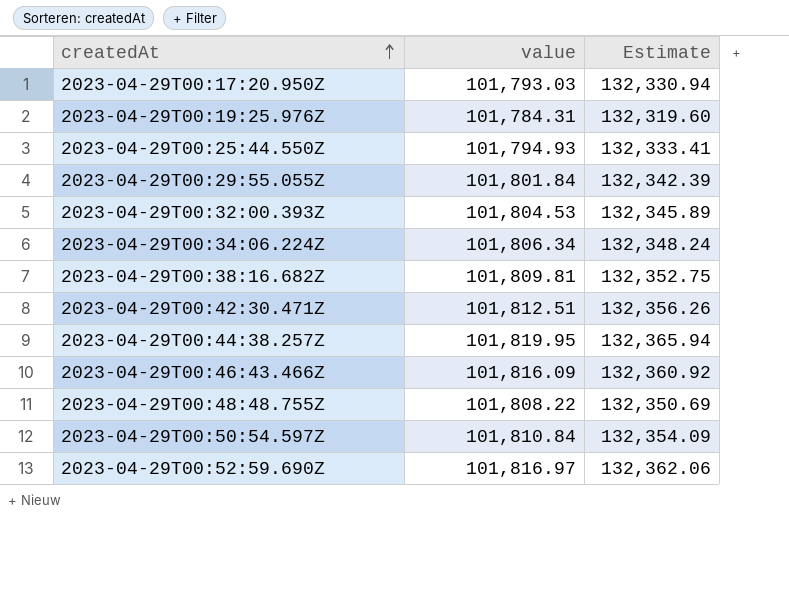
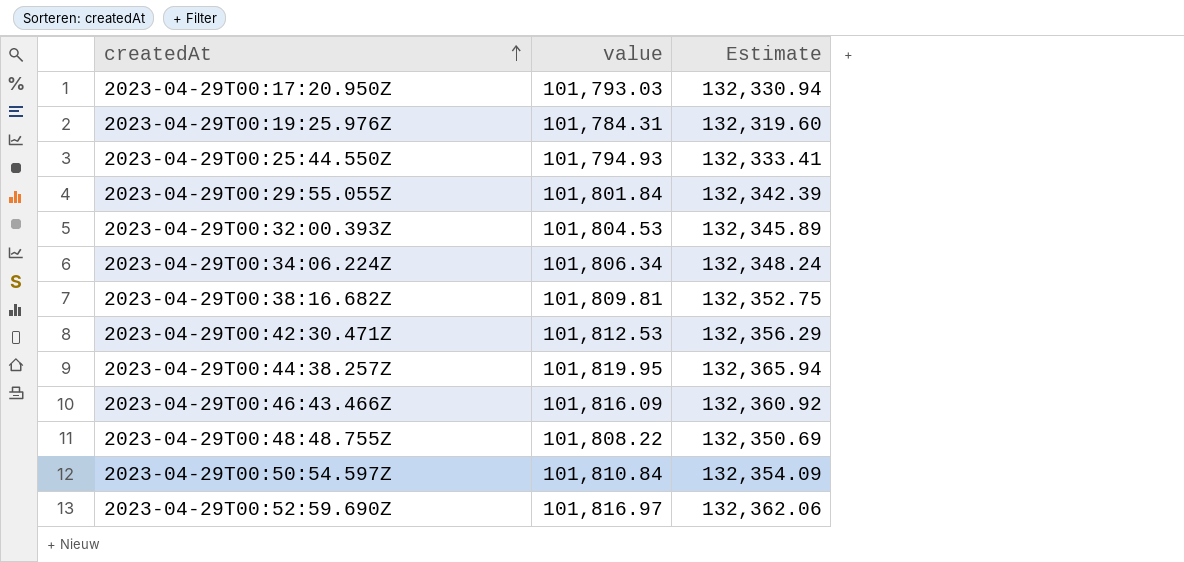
2023-04-29T00:42:30.471Z | value: 101,812.51 -> 101,812.53
2023-04-29T00:42:30.471Z | Estimate: 132,356.26 -> 132,356.29

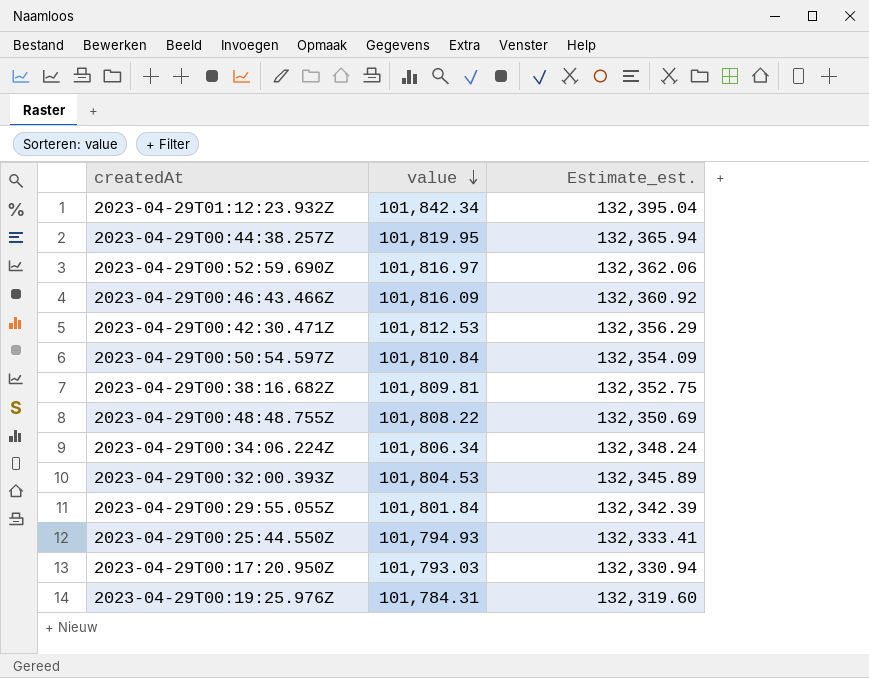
row order: createdAt ascending -> value descending
column name: Estimate -> Estimate_est.
row 2023-04-29T01:12:23.932Z: none -> 101,842.34 | 132,395.04

